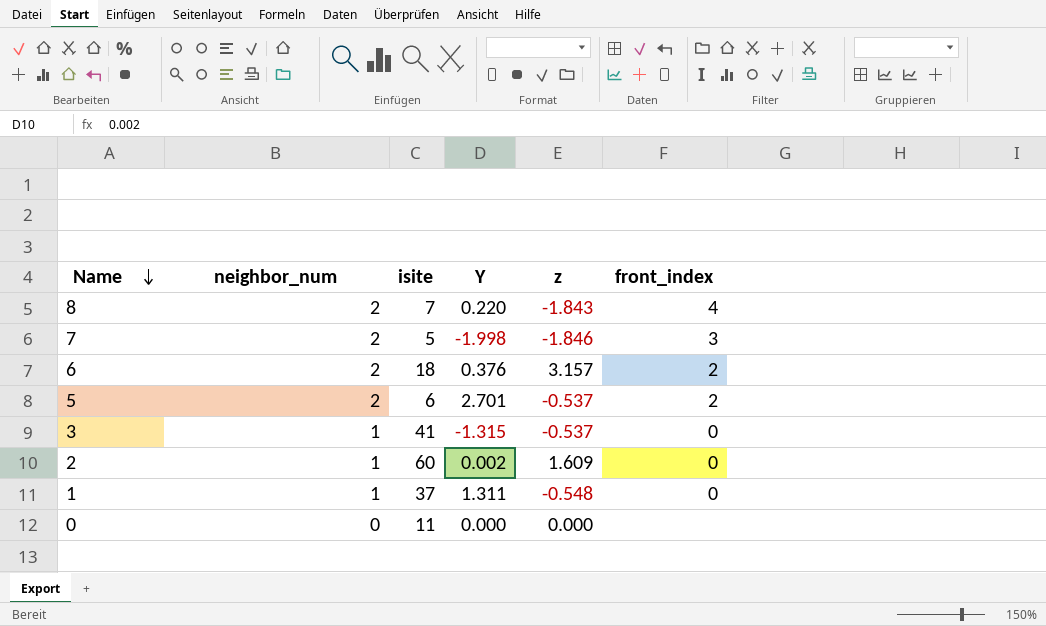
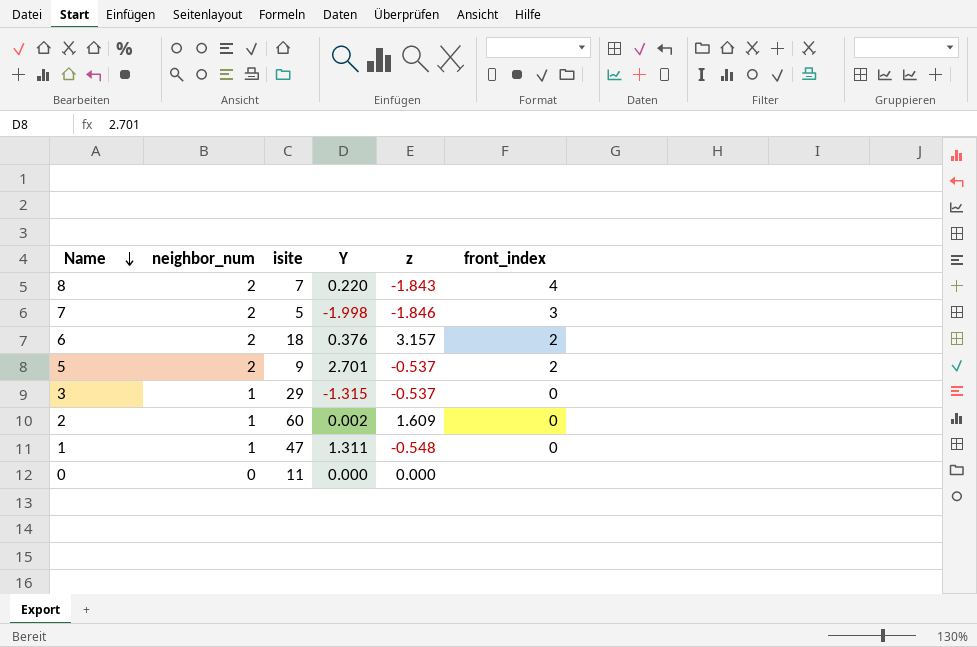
5 | isite: 6 -> 9
3 | isite: 41 -> 29
1 | isite: 37 -> 47

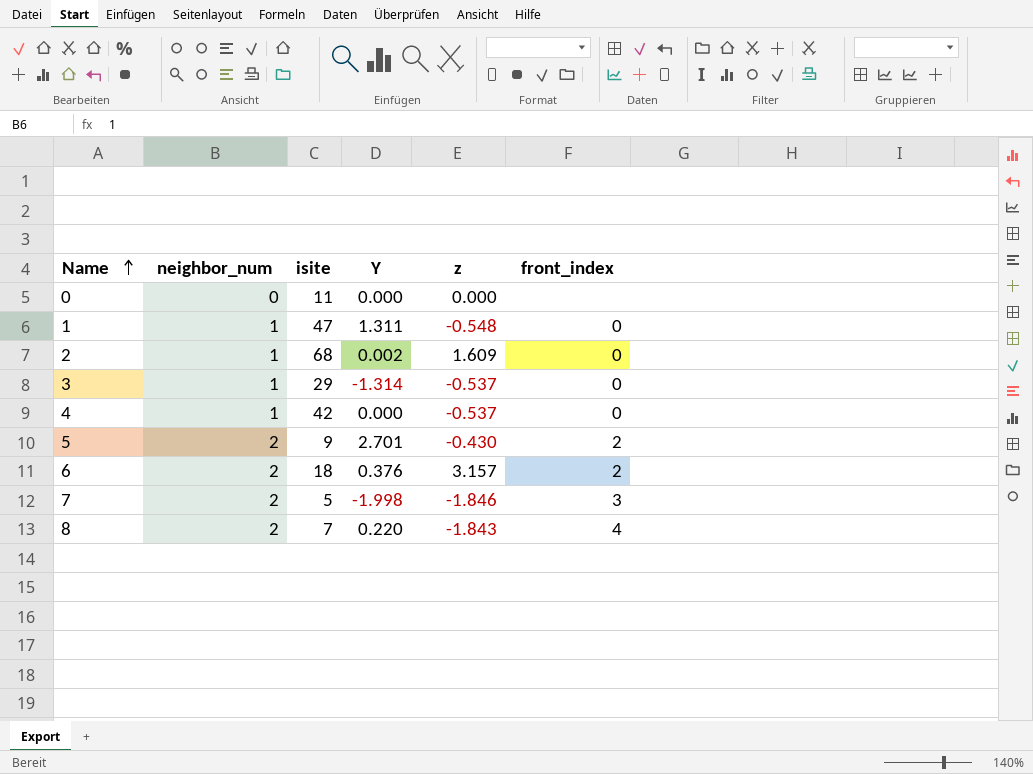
row order: Name descending -> Name ascending
2 | isite: 60 -> 68
3 | Y: -1.315 -> -1.314
row 4: none -> 1 | 42 | 0.000 | -0.537 | 0
5 | z: -0.537 -> -0.430

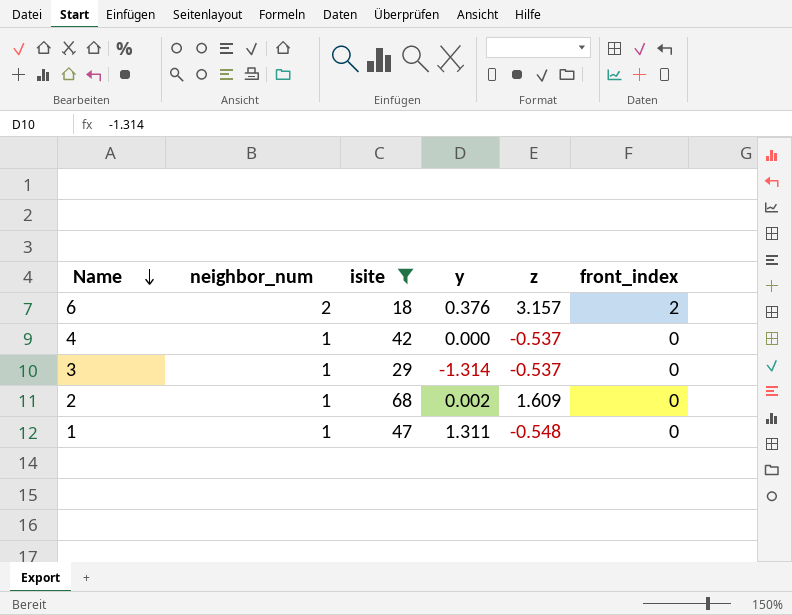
filter: none -> isite >= 18
row order: Name ascending -> Name descending
column name: Y -> y

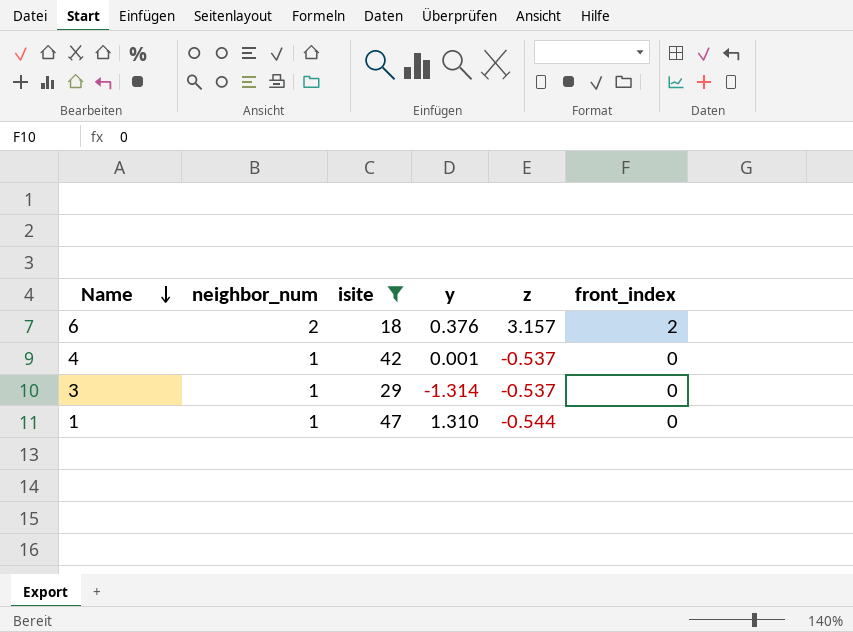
row 2: 1 | 68 | 0.002 | 1.609 | 0 -> none
4 | y: 0.000 -> 0.001
1 | y: 1.311 -> 1.310
1 | z: -0.548 -> -0.544

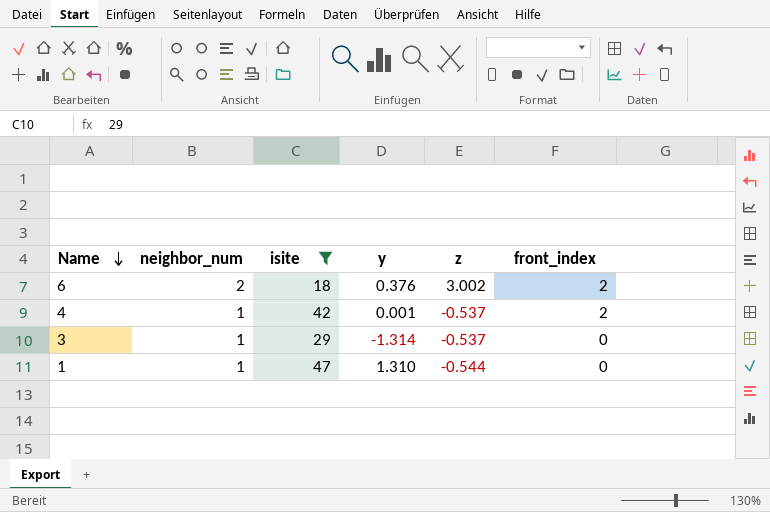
6 | z: 3.157 -> 3.002
4 | front_index: 0 -> 2

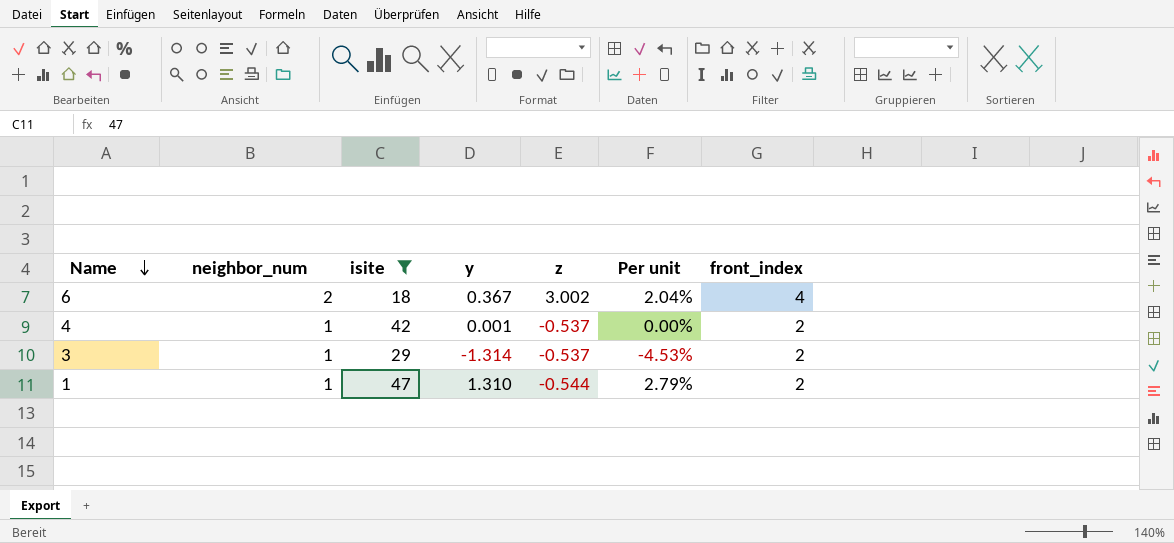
column Per unit | formula: none -> [y] / [isite]
6 | y: 0.376 -> 0.367
6 | front_index: 2 -> 4
3 | front_index: 0 -> 2
1 | front_index: 0 -> 2

